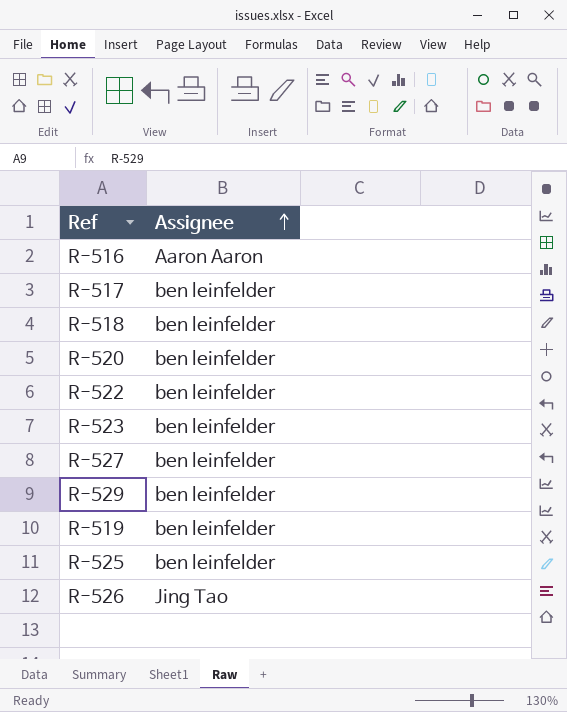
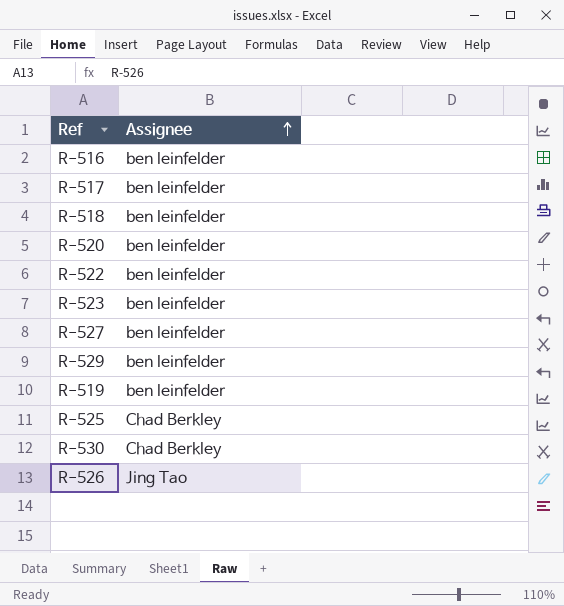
R-516 | Assignee: Aaron Aaron -> ben leinfelder
R-525 | Assignee: ben leinfelder -> Chad Berkley
row R-530: none -> Chad Berkley

